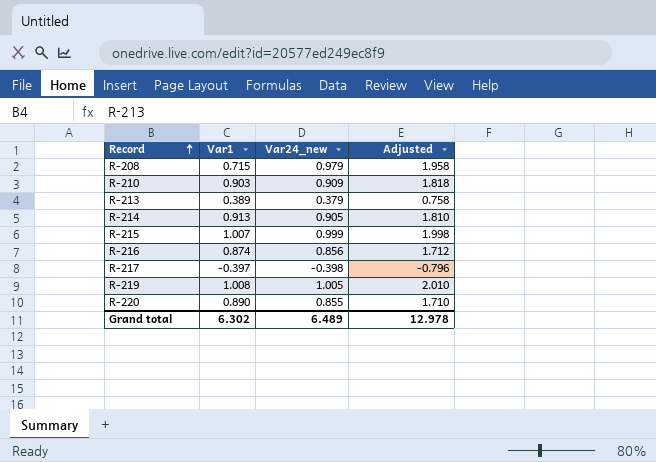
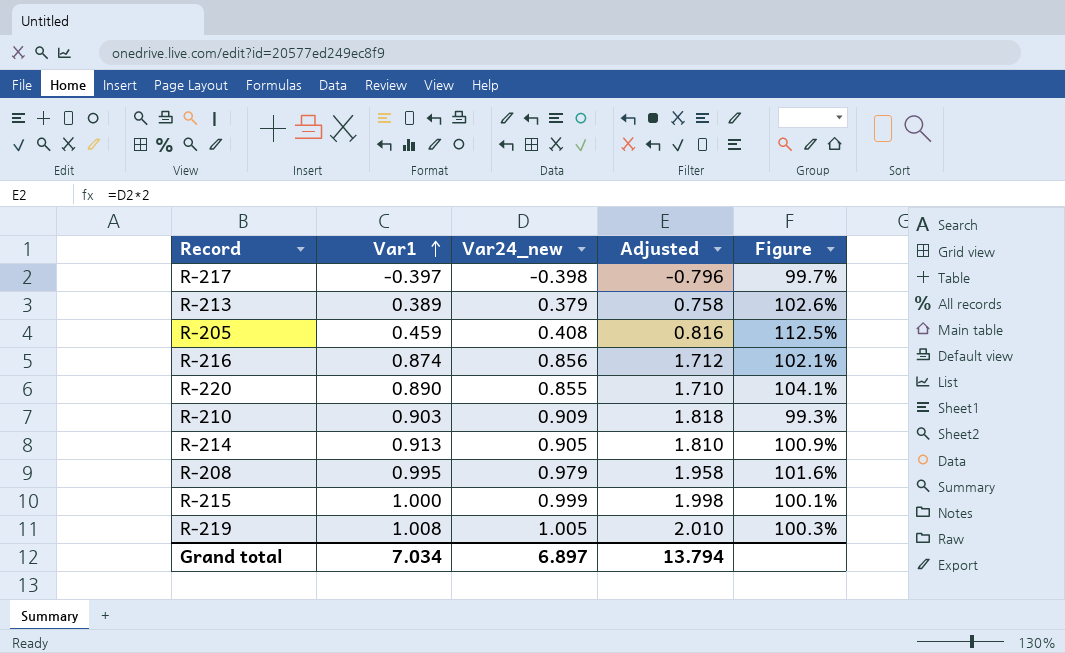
row order: Record ascending -> Var1 ascending
column Figure | formula: none -> [Var1] / [Var24_new]
row R-205: none -> 0.459 | 0.408 | 0.816 | 112.5%
R-208 | Var1: 0.715 -> 0.995
R-215 | Var1: 1.007 -> 1.000
Grand total | Var1: 6.302 -> 7.034
Grand total | Var24_new: 6.489 -> 6.897
Grand total | Adjusted: 12.978 -> 13.794

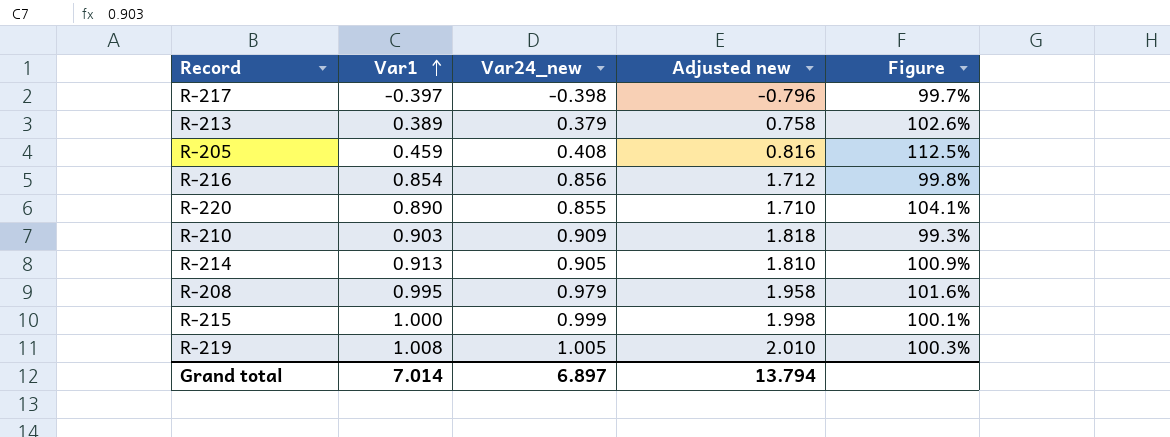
column name: Adjusted -> Adjusted new
R-216 | Var1: 0.874 -> 0.854
R-216 | Figure: 102.1% -> 99.8%
Grand total | Var1: 7.034 -> 7.014

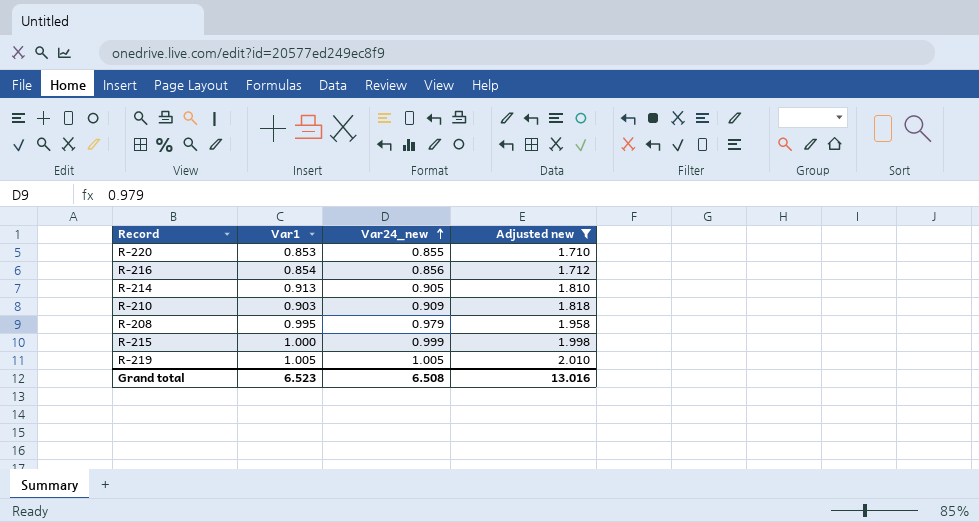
filter: none -> Adjusted new >= 1.710
row order: Var1 ascending -> Var24_new ascending
column Figure | formula: [Var1] / [Var24_new] -> none
R-220 | Var1: 0.890 -> 0.853
R-219 | Var1: 1.008 -> 1.005
Grand total | Var1: 7.014 -> 6.523
Grand total | Var24_new: 6.897 -> 6.508
Grand total | Adjusted new: 13.794 -> 13.016

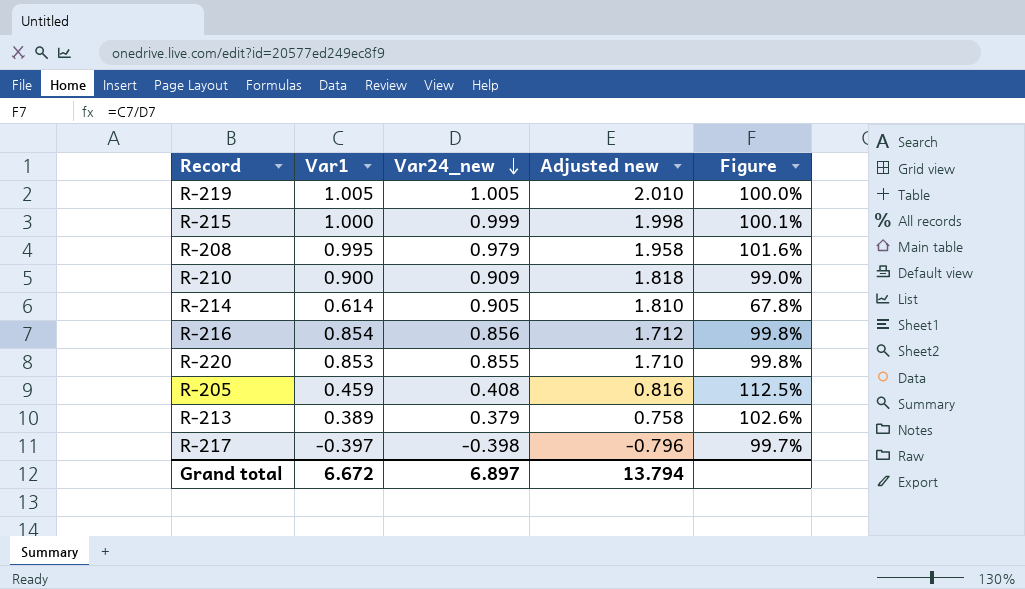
filter: Adjusted new >= 1.710 -> none
row order: Var24_new ascending -> Var24_new descending
column Figure | formula: none -> [Var1] / [Var24_new]
R-210 | Var1: 0.903 -> 0.900
R-214 | Var1: 0.913 -> 0.614
Grand total | Var1: 6.523 -> 6.672
Grand total | Var24_new: 6.508 -> 6.897
Grand total | Adjusted new: 13.016 -> 13.794

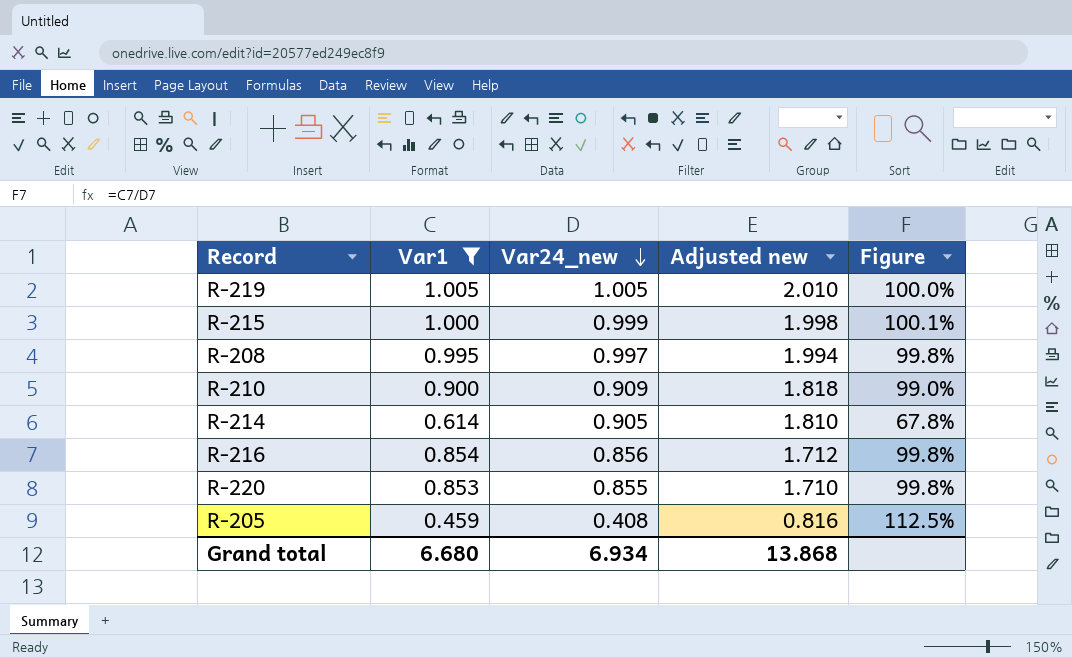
filter: none -> Var1 >= 0.459
R-208 | Var24_new: 0.979 -> 0.997
R-208 | Adjusted new: 1.958 -> 1.994
R-208 | Figure: 101.6% -> 99.8%
Grand total | Var1: 6.672 -> 6.680
Grand total | Var24_new: 6.897 -> 6.934
Grand total | Adjusted new: 13.794 -> 13.868

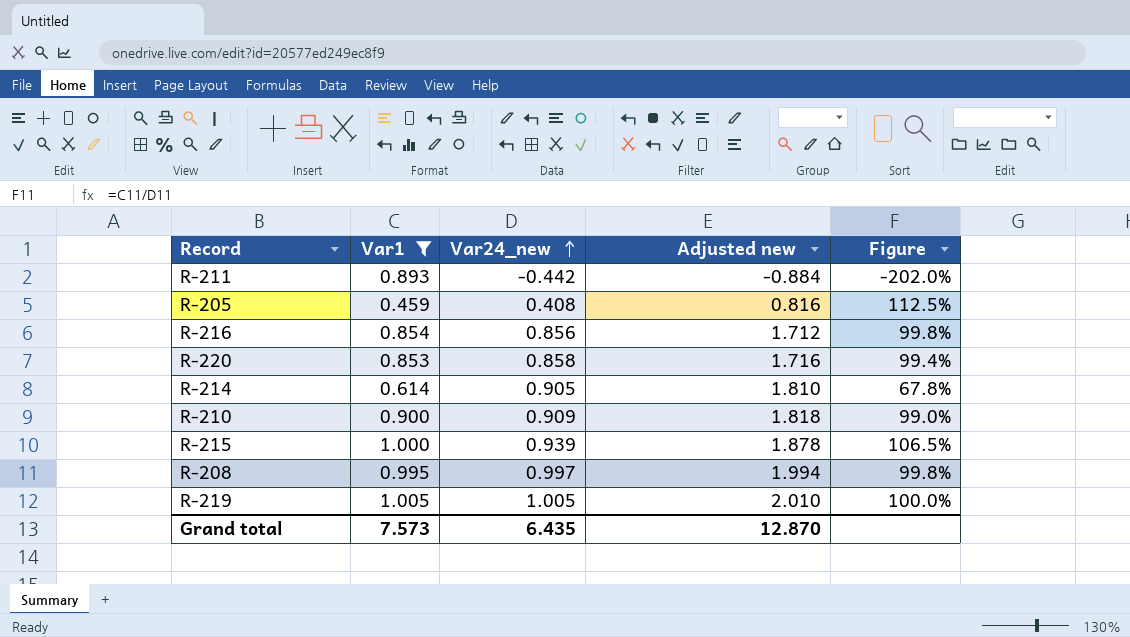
row order: Var24_new descending -> Var24_new ascending
row R-211: none -> 0.893 | -0.442 | -0.884 | -202.0%
R-220 | Var24_new: 0.855 -> 0.858
R-220 | Adjusted new: 1.710 -> 1.716
R-220 | Figure: 99.8% -> 99.4%
R-215 | Var24_new: 0.999 -> 0.939
R-215 | Adjusted new: 1.998 -> 1.878
R-215 | Figure: 100.1% -> 106.5%
Grand total | Var1: 6.680 -> 7.573
Grand total | Var24_new: 6.934 -> 6.435
Grand total | Adjusted new: 13.868 -> 12.870

